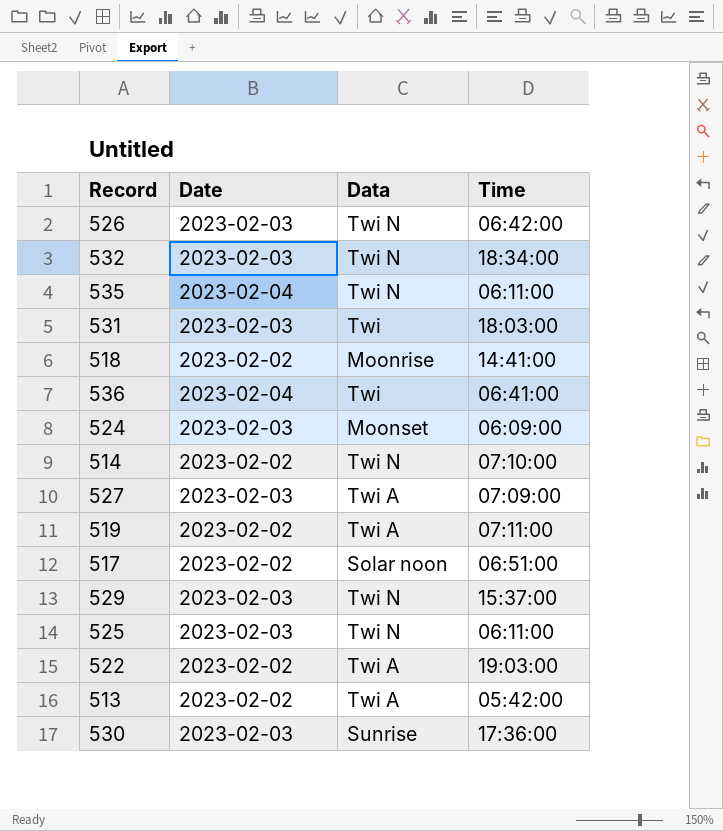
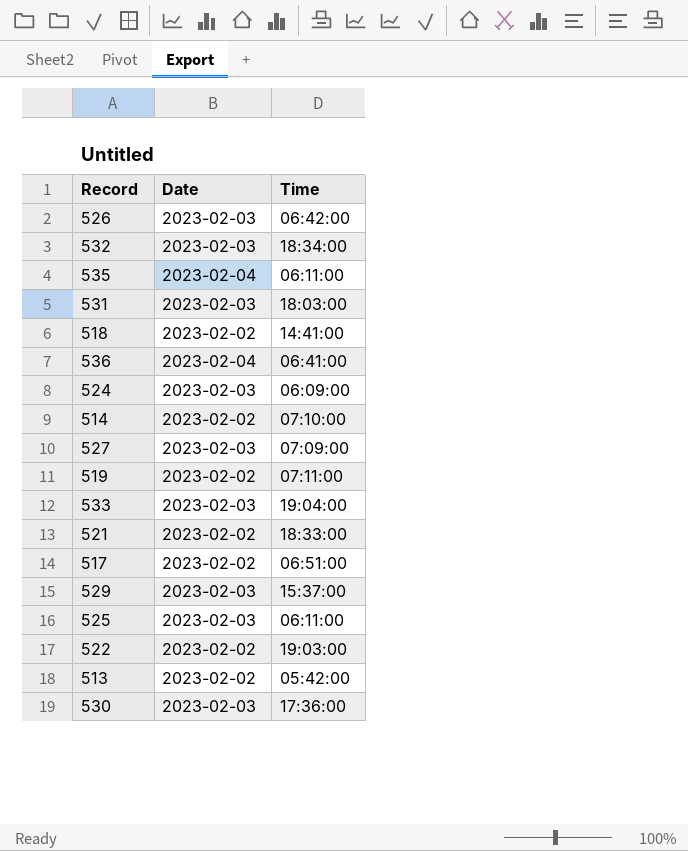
column Data | position: 3 -> none
row 533: none -> 2023-02-03 | 19:04:00
row 521: none -> 2023-02-02 | 18:33:00

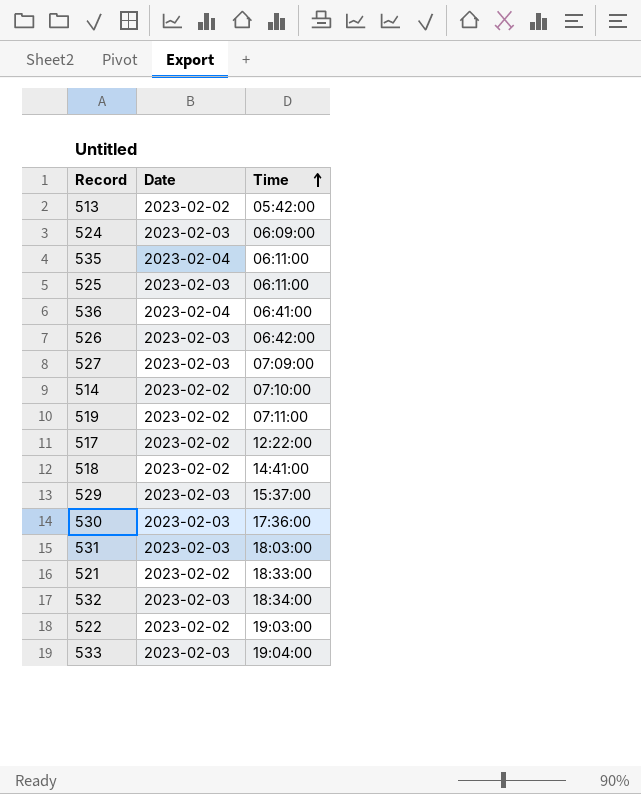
row order: none -> Time ascending
517 | Time: 06:51:00 -> 12:22:00

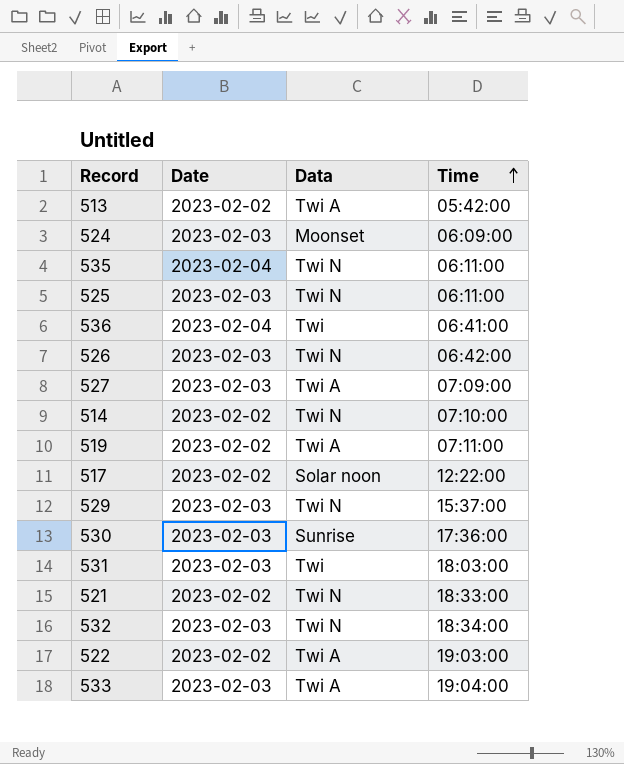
column Data | position: none -> 3
row 518: 2023-02-02 | 14:41:00 -> none

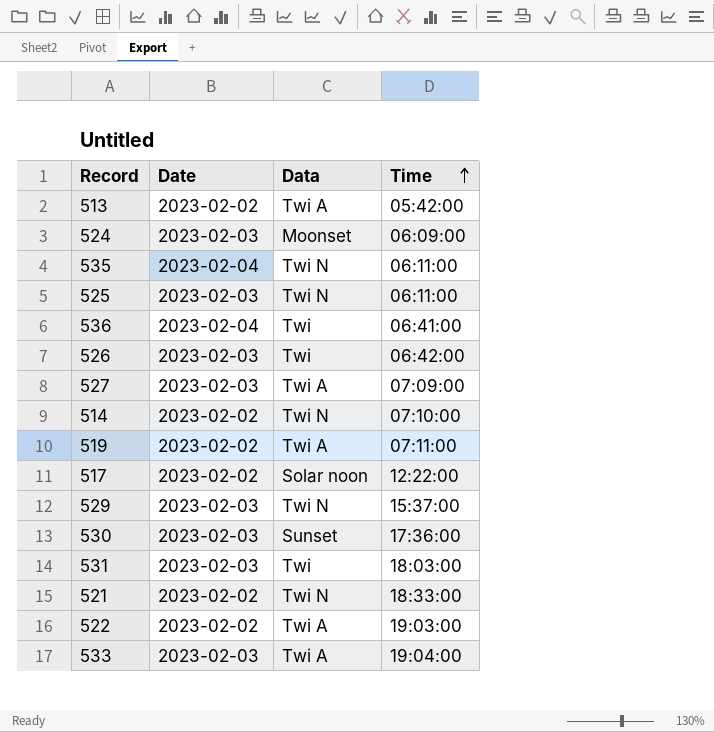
row 532: 2023-02-03 | Twi N | 18:34:00 -> none
526 | Data: Twi N -> Twi
530 | Data: Sunrise -> Sunset

